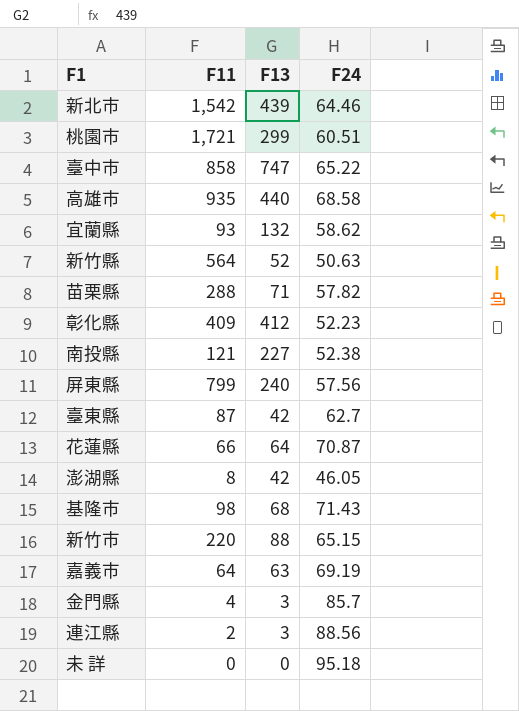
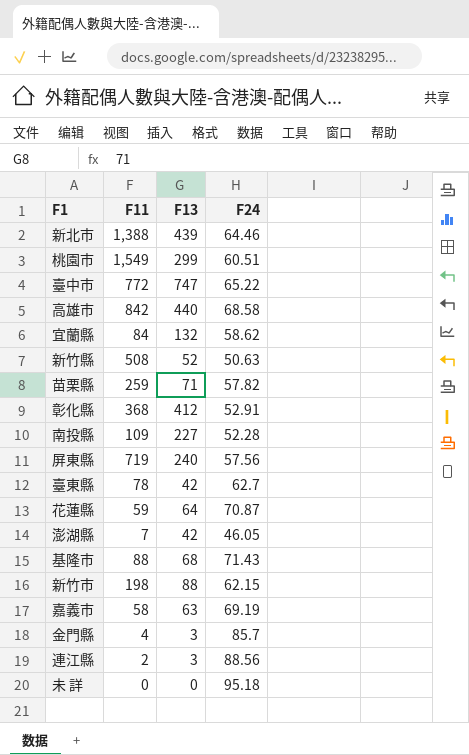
新北市 | F11: 1,542 -> 1,388
桃園市 | F11: 1,721 -> 1,549
臺中市 | F11: 858 -> 772
高雄市 | F11: 935 -> 842
宜蘭縣 | F11: 93 -> 84
新竹縣 | F11: 564 -> 508
苗栗縣 | F11: 288 -> 259
彰化縣 | F11: 409 -> 368
彰化縣 | F24: 52.23 -> 52.91
南投縣 | F11: 121 -> 109
南投縣 | F24: 52.38 -> 52.28
屏東縣 | F11: 799 -> 719
臺東縣 | F11: 87 -> 78
花蓮縣 | F11: 66 -> 59
澎湖縣 | F11: 8 -> 7
基隆市 | F11: 98 -> 88
新竹市 | F11: 220 -> 198
新竹市 | F24: 65.15 -> 62.15
嘉義市 | F11: 64 -> 58

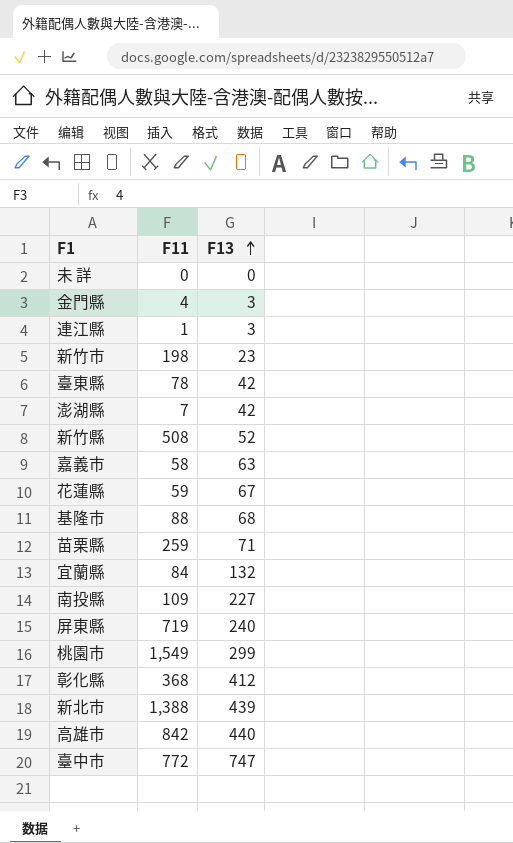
row order: none -> F13 ascending
column F24 | position: 4 -> none
連江縣 | F11: 2 -> 1
新竹市 | F13: 88 -> 23
花蓮縣 | F13: 64 -> 67

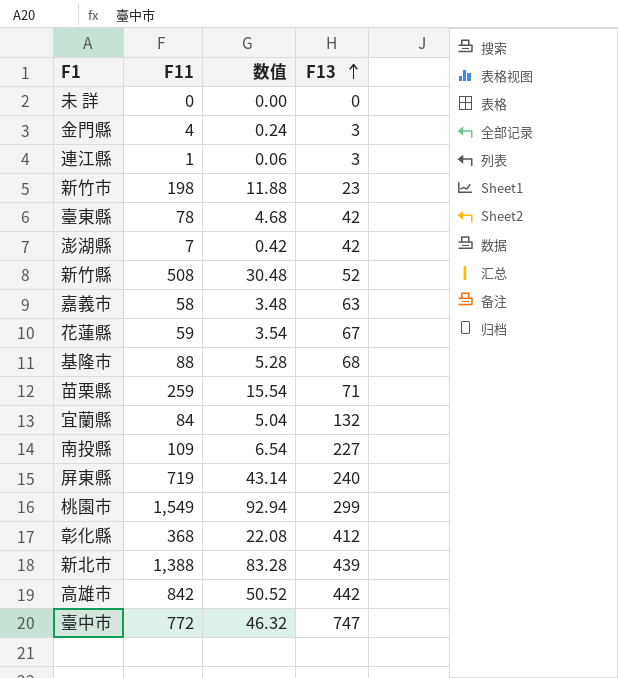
column 数值 | formula: none -> [F11] * 0.06
高雄市 | F13: 440 -> 442

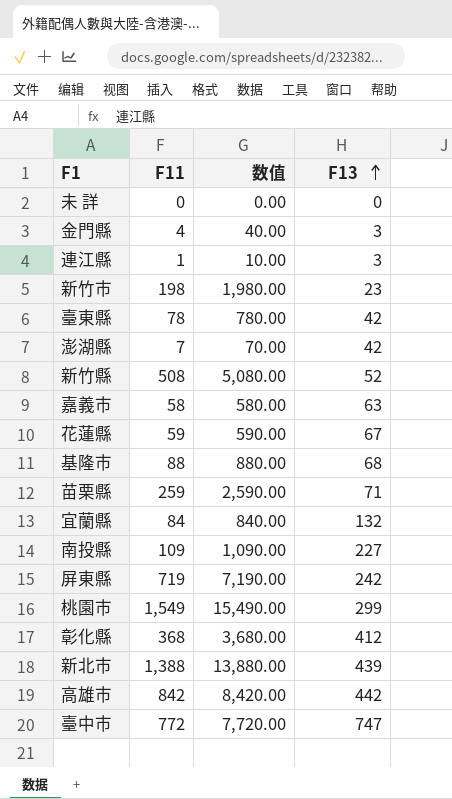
column 数值 | formula: [F11] * 0.06 -> [F11] * 10
屏東縣 | F13: 240 -> 242

